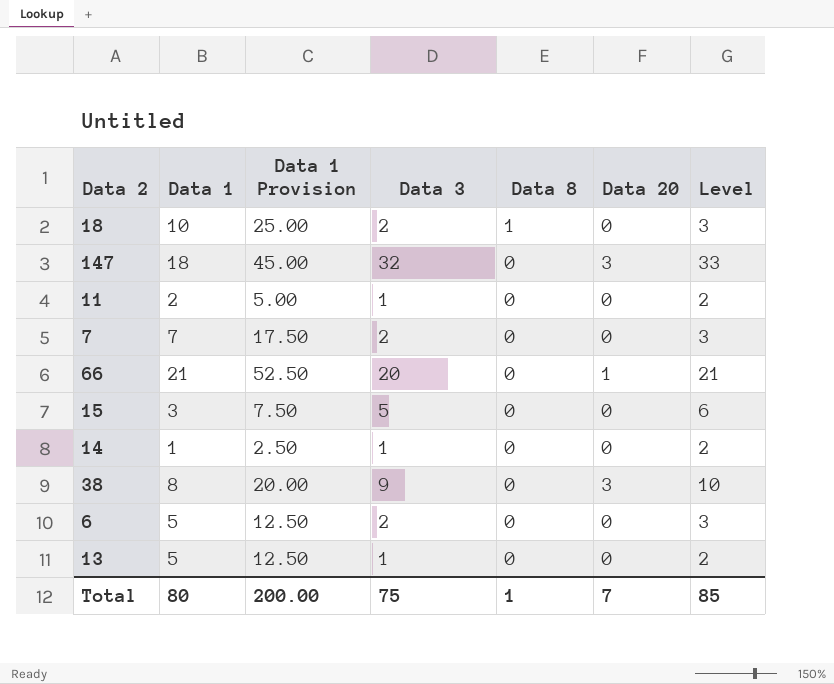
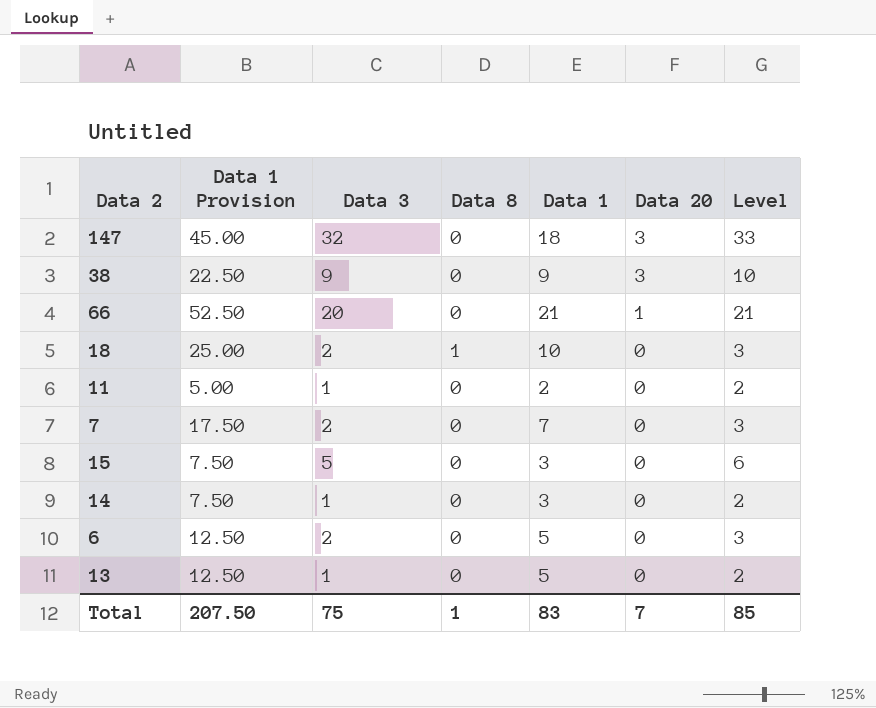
row order: Data 8 descending -> Data 20 descending
column Data 1 | position: 2 -> 5
38 | Data 1 Provision: 20.00 -> 22.50
38 | Data 1: 8 -> 9
14 | Data 1 Provision: 2.50 -> 7.50
14 | Data 1: 1 -> 3
Total | Data 1 Provision: 200.00 -> 207.50
Total | Data 1: 80 -> 83

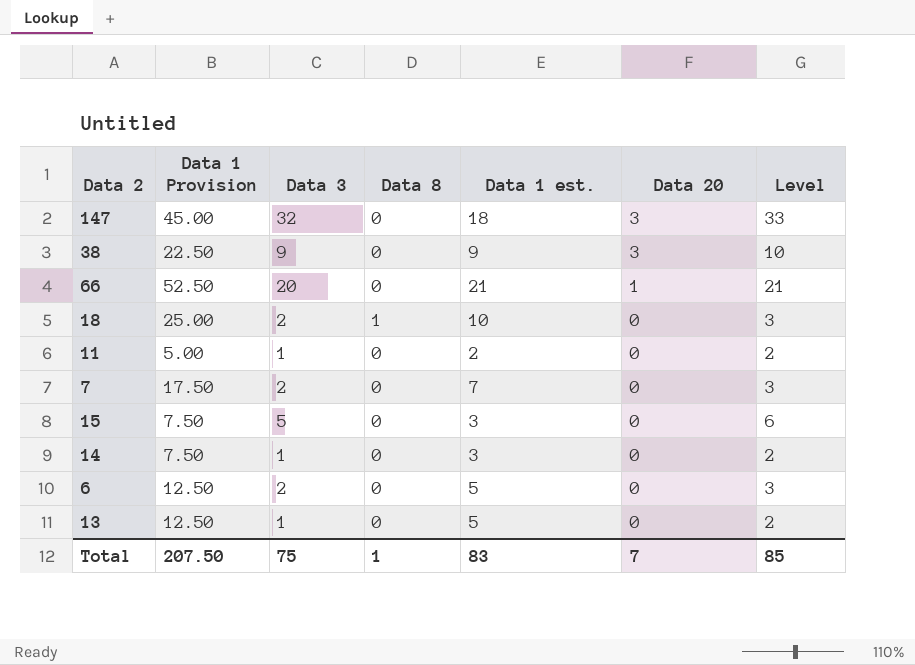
column name: Data 1 -> Data 1 est.

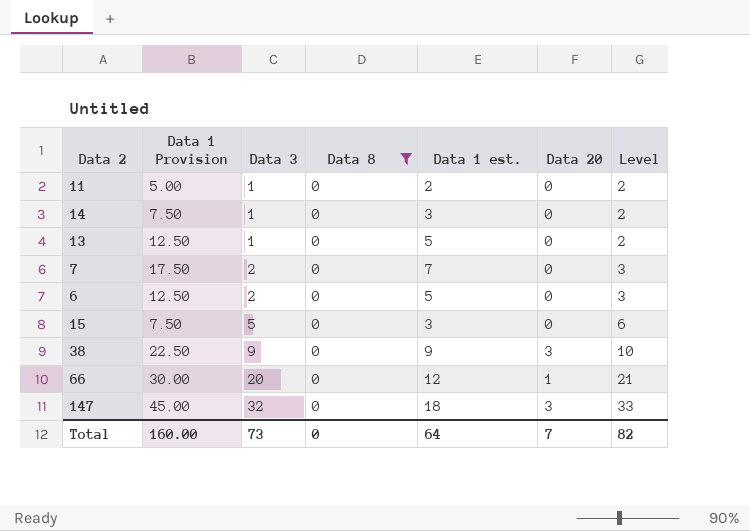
filter: none -> Data 8 = 0
row order: Data 20 descending -> Data 3 ascending
66 | Data 1 Provision: 52.50 -> 30.00
66 | Data 1 est.: 21 -> 12
Total | Data 1 Provision: 207.50 -> 160.00
Total | Data 3: 75 -> 73
Total | Data 8: 1 -> 0
Total | Data 1 est.: 83 -> 64
Total | Level: 85 -> 82

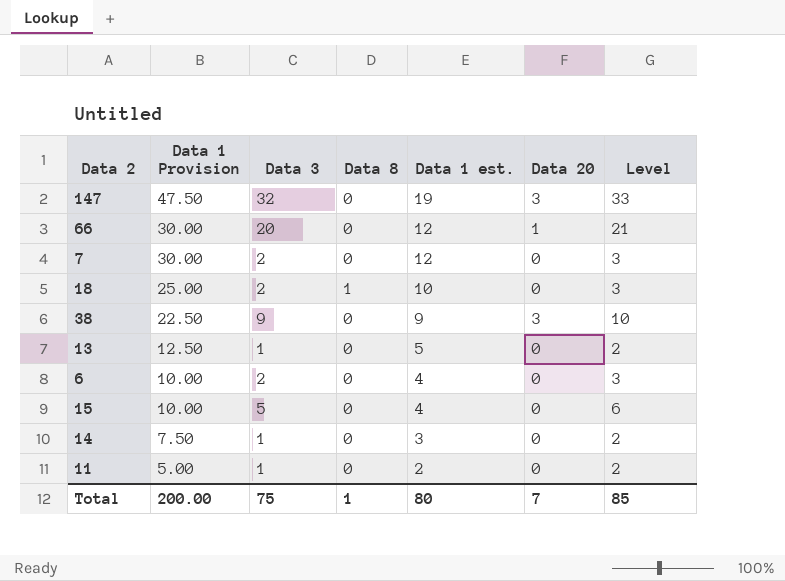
filter: Data 8 = 0 -> none
row order: Data 3 ascending -> Data 1 Provision descending
147 | Data 1 Provision: 45.00 -> 47.50
147 | Data 1 est.: 18 -> 19
7 | Data 1 Provision: 17.50 -> 30.00
7 | Data 1 est.: 7 -> 12
6 | Data 1 Provision: 12.50 -> 10.00
6 | Data 1 est.: 5 -> 4
15 | Data 1 Provision: 7.50 -> 10.00
15 | Data 1 est.: 3 -> 4
Total | Data 1 Provision: 160.00 -> 200.00
Total | Data 3: 73 -> 75
Total | Data 8: 0 -> 1
Total | Data 1 est.: 64 -> 80
Total | Level: 82 -> 85

